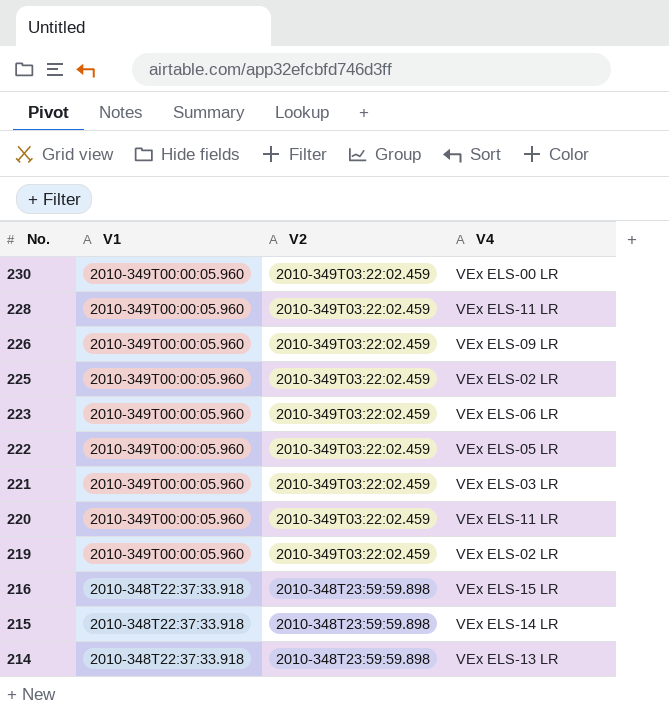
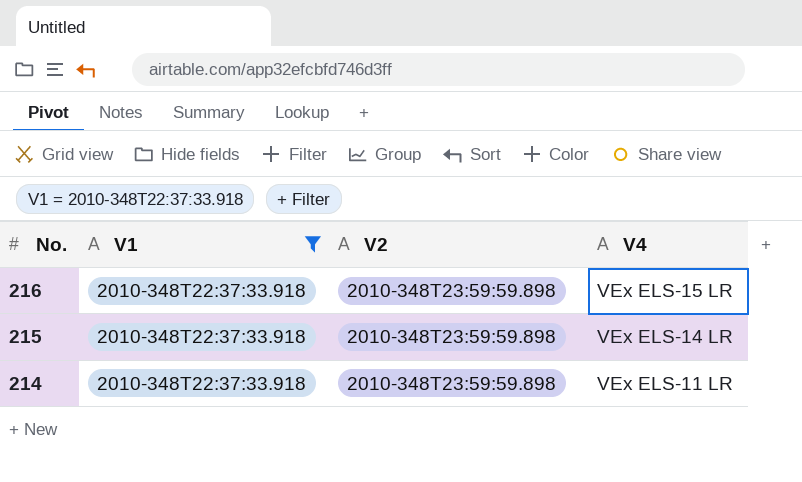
filter: none -> V1 = 2010-348T22:37:33.918
214 | V4: VEx ELS-13 LR -> VEx ELS-11 LR

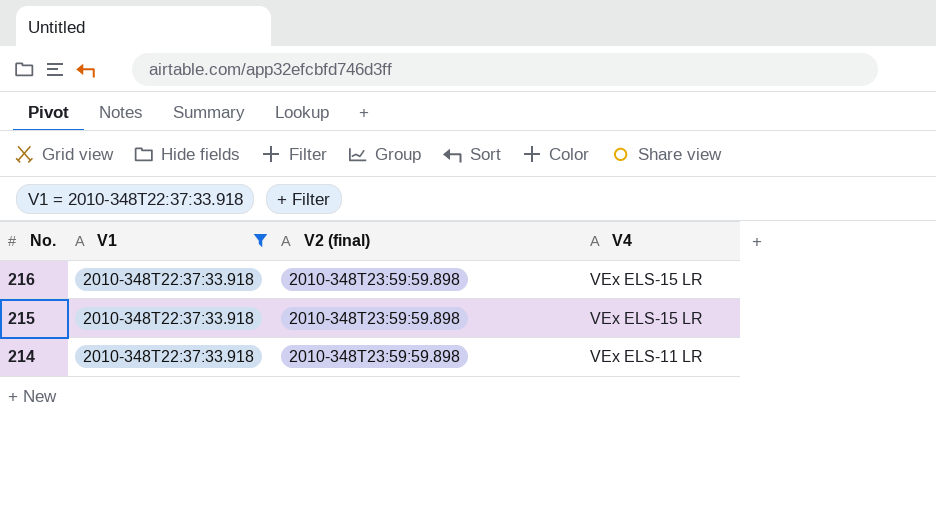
column name: V2 -> V2 (final)
215 | V4: VEx ELS-14 LR -> VEx ELS-15 LR

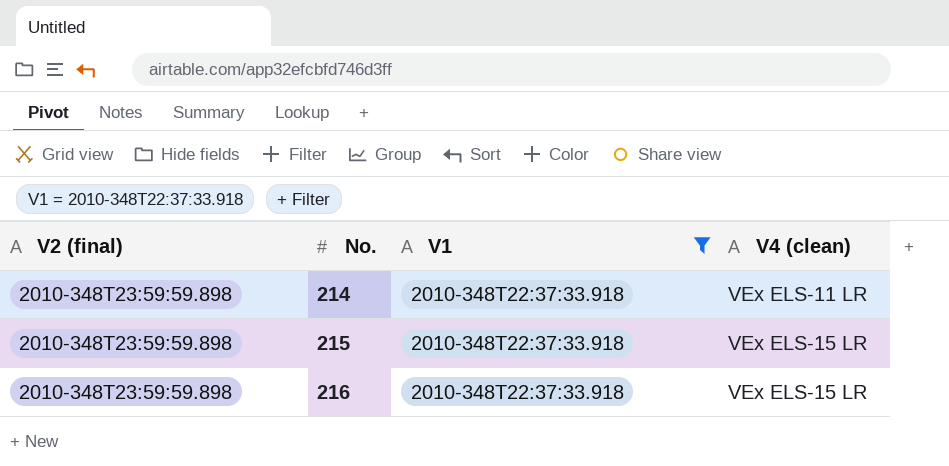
row order: No. descending -> No. ascending
column V2 (final) | position: 3 -> 1
column name: V4 -> V4 (clean)

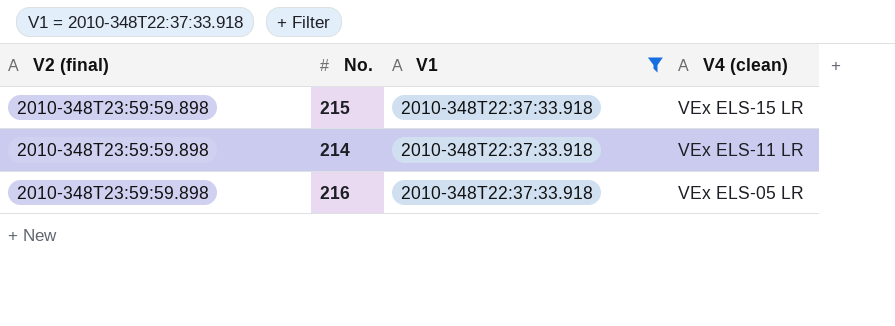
row order: No. ascending -> V4 (clean) descending
216 | V4 (clean): VEx ELS-15 LR -> VEx ELS-05 LR

